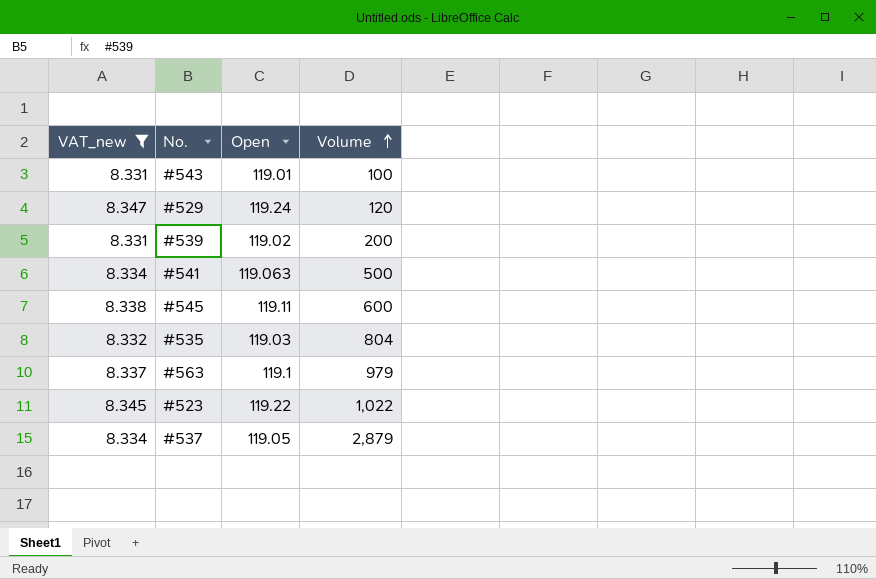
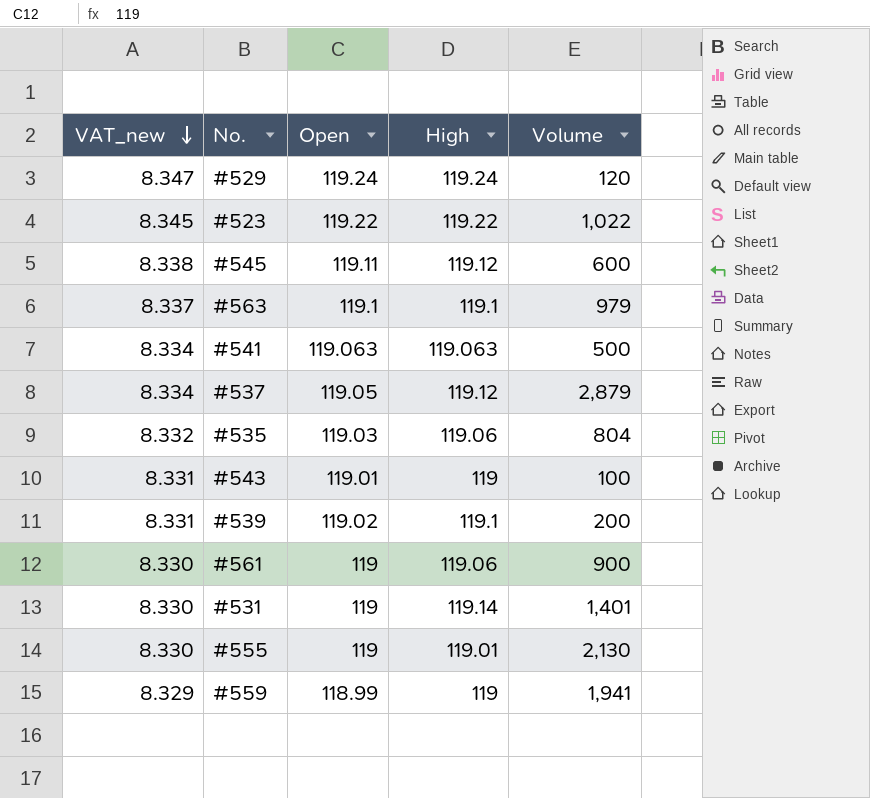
filter: VAT_new >= 8.331 -> none
row order: Volume ascending -> VAT_new descending
column High | position: none -> 4

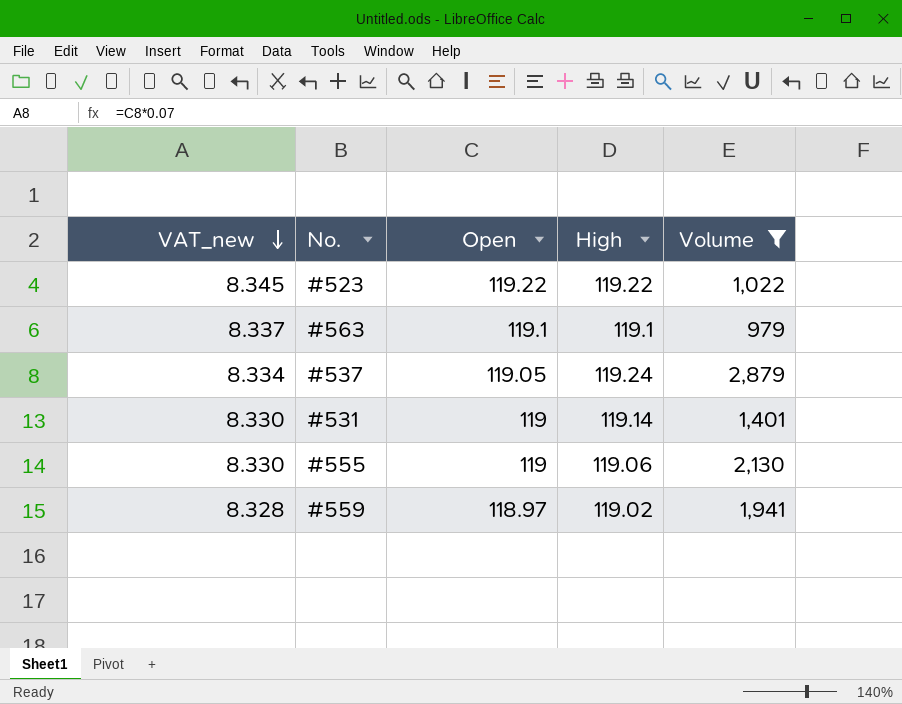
filter: none -> Volume >= 979
#537 | High: 119.12 -> 119.24
#555 | High: 119.01 -> 119.06
#559 | VAT_new: 8.329 -> 8.328
#559 | Open: 118.99 -> 118.97
#559 | High: 119 -> 119.02

